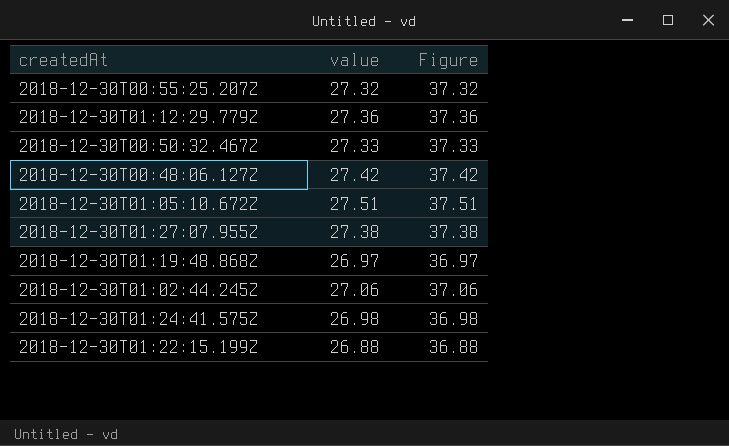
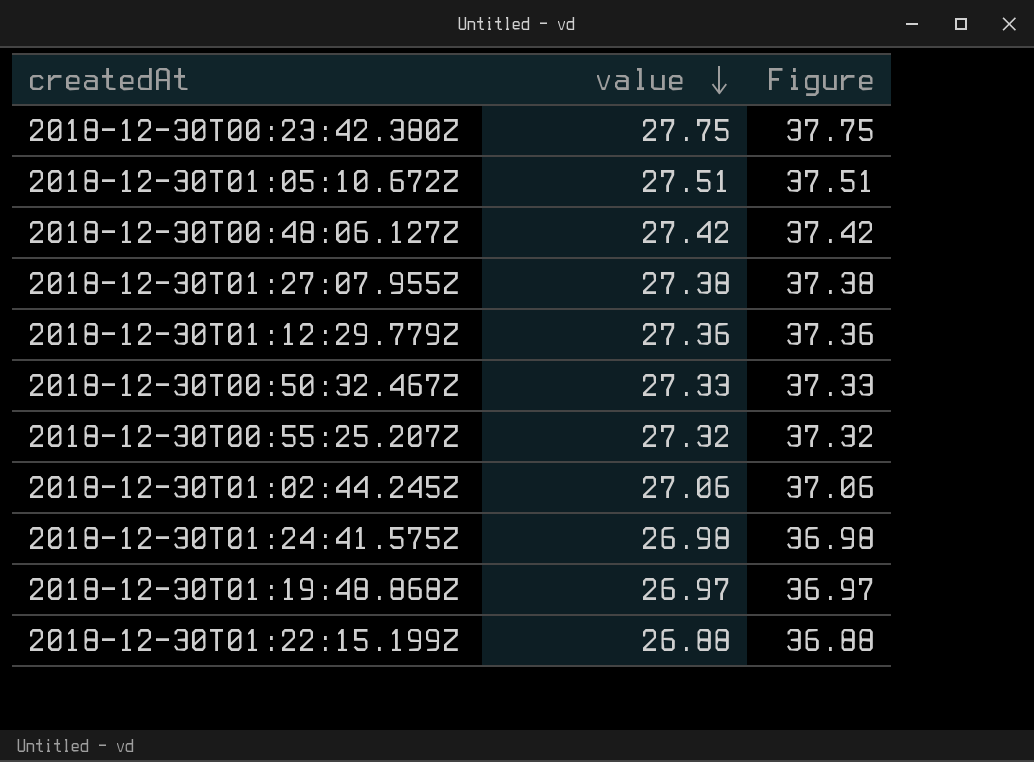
row order: none -> value descending
row 2018-12-30T00:23:42.380Z: none -> 27.75 | 37.75

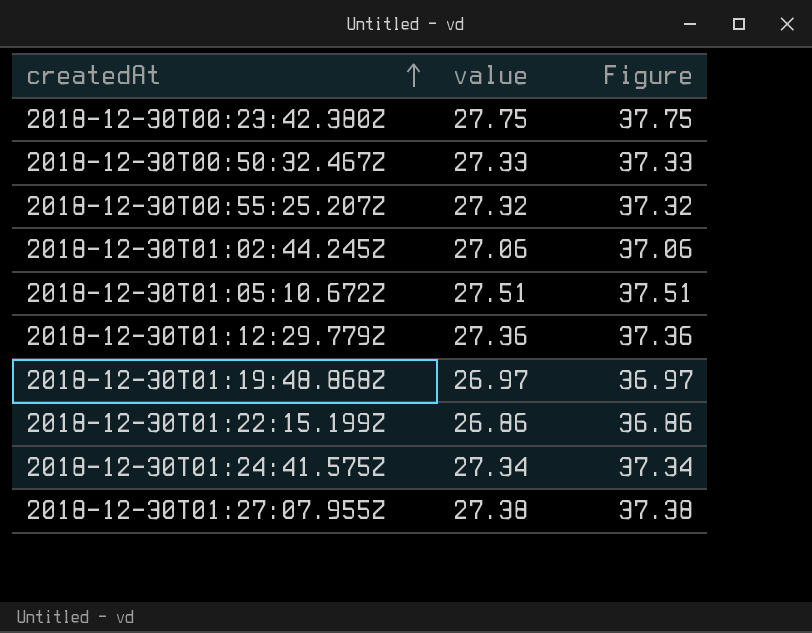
row order: value descending -> createdAt ascending
row 2018-12-30T00:48:06.127Z: 27.42 | 37.42 -> none
2018-12-30T01:22:15.199Z | value: 26.88 -> 26.86
2018-12-30T01:22:15.199Z | Figure: 36.88 -> 36.86
2018-12-30T01:24:41.575Z | value: 26.98 -> 27.34
2018-12-30T01:24:41.575Z | Figure: 36.98 -> 37.34

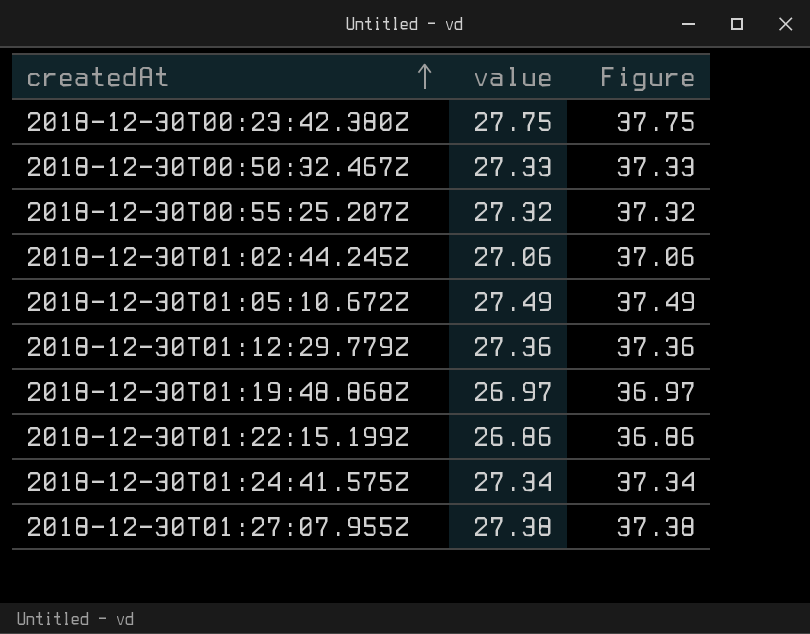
2018-12-30T01:05:10.672Z | value: 27.51 -> 27.49
2018-12-30T01:05:10.672Z | Figure: 37.51 -> 37.49

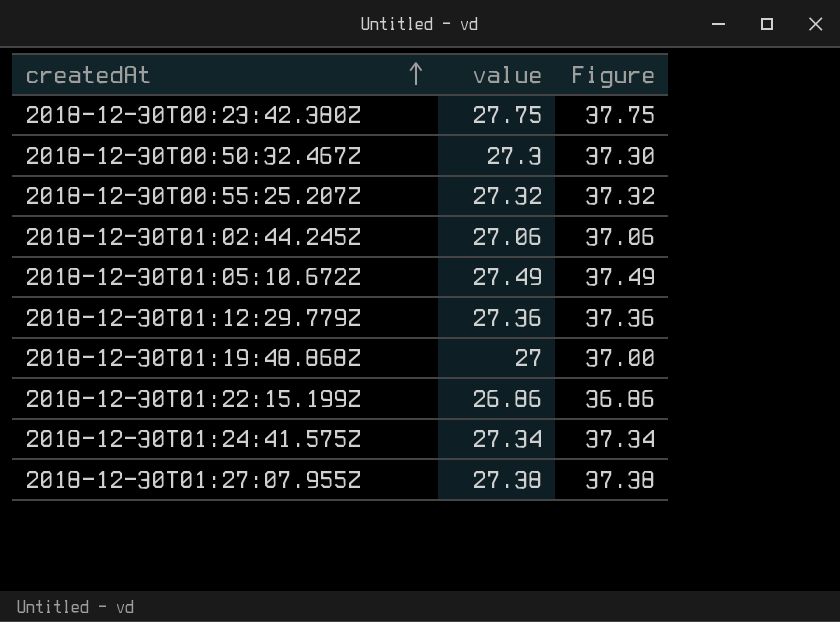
2018-12-30T00:50:32.467Z | value: 27.33 -> 27.3
2018-12-30T00:50:32.467Z | Figure: 37.33 -> 37.30
2018-12-30T01:19:48.868Z | value: 26.97 -> 27
2018-12-30T01:19:48.868Z | Figure: 36.97 -> 37.00

